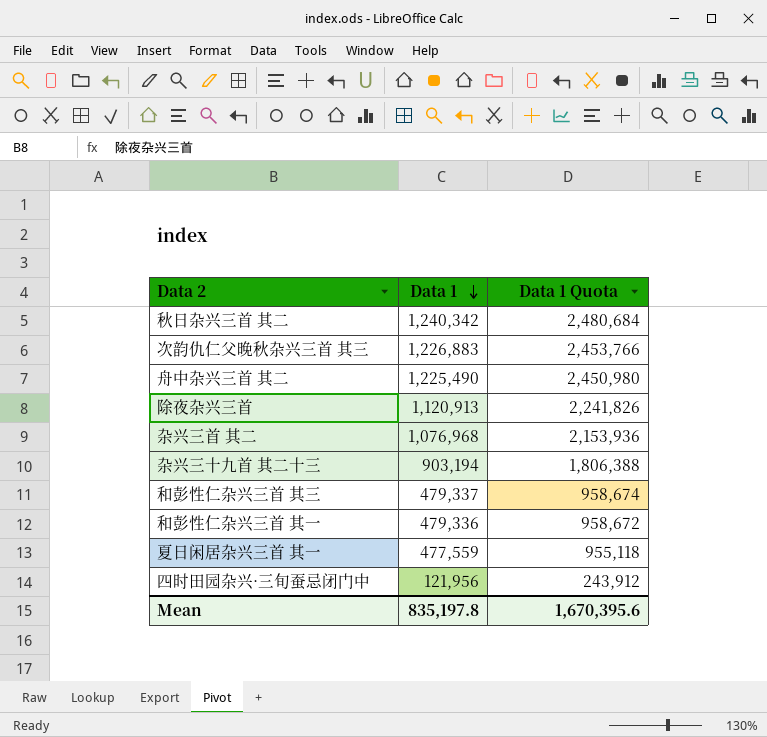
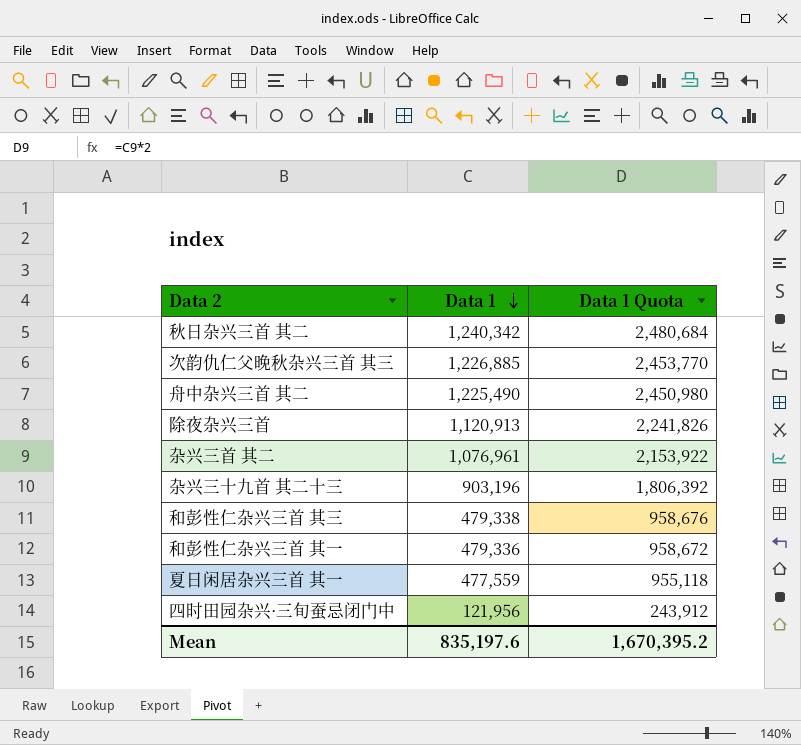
次韵仇仁父晚秋杂兴三首 其三 | Data 1: 1,226,883 -> 1,226,885
次韵仇仁父晚秋杂兴三首 其三 | Data 1 Quota: 2,453,766 -> 2,453,770
杂兴三首 其二 | Data 1: 1,076,968 -> 1,076,961
杂兴三首 其二 | Data 1 Quota: 2,153,936 -> 2,153,922
杂兴三十九首 其二十三 | Data 1: 903,194 -> 903,196
杂兴三十九首 其二十三 | Data 1 Quota: 1,806,388 -> 1,806,392
和彭性仁杂兴三首 其三 | Data 1: 479,337 -> 479,338
和彭性仁杂兴三首 其三 | Data 1 Quota: 958,674 -> 958,676
Mean | Data 1: 835,197.8 -> 835,197.6
Mean | Data 1 Quota: 1,670,395.6 -> 1,670,395.2

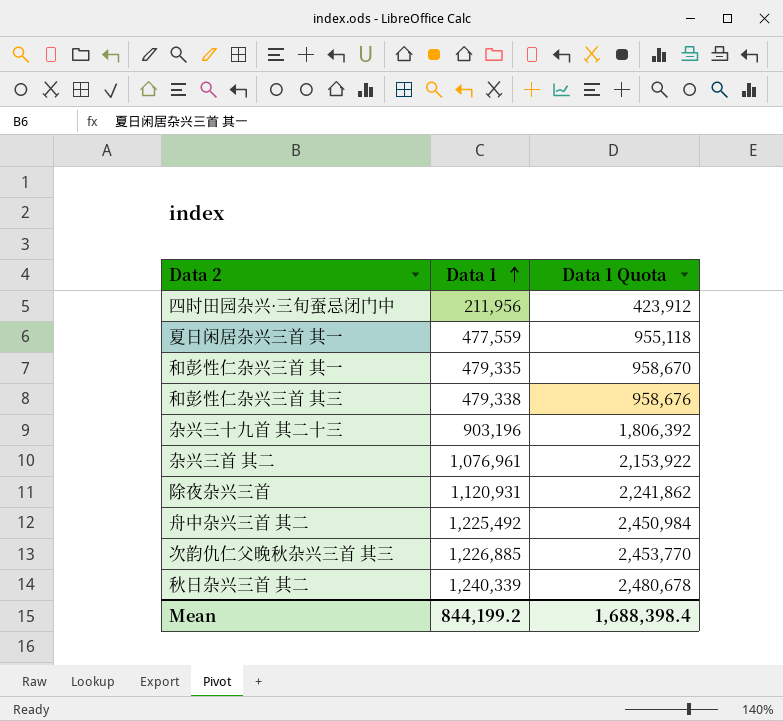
row order: Data 1 descending -> Data 1 ascending
四时田园杂兴·三旬蚕忌闭门中 | Data 1: 121,956 -> 211,956
四时田园杂兴·三旬蚕忌闭门中 | Data 1 Quota: 243,912 -> 423,912
和彭性仁杂兴三首 其一 | Data 1: 479,336 -> 479,335
和彭性仁杂兴三首 其一 | Data 1 Quota: 958,672 -> 958,670
除夜杂兴三首 | Data 1: 1,120,913 -> 1,120,931
除夜杂兴三首 | Data 1 Quota: 2,241,826 -> 2,241,862
舟中杂兴三首 其二 | Data 1: 1,225,490 -> 1,225,492
舟中杂兴三首 其二 | Data 1 Quota: 2,450,980 -> 2,450,984
秋日杂兴三首 其二 | Data 1: 1,240,342 -> 1,240,339
秋日杂兴三首 其二 | Data 1 Quota: 2,480,684 -> 2,480,678
Mean | Data 1: 835,197.6 -> 844,199.2
Mean | Data 1 Quota: 1,670,395.2 -> 1,688,398.4

